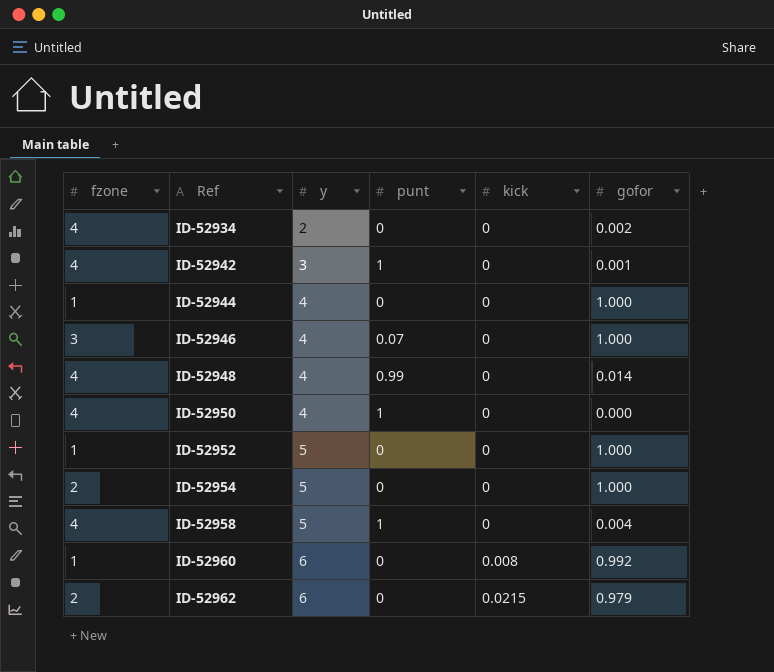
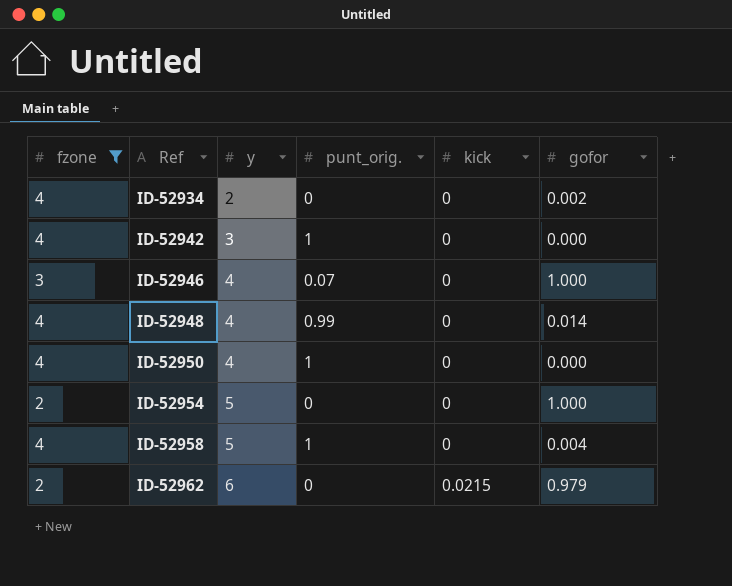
filter: none -> fzone != 1
column name: punt -> punt_orig.
ID-52942 | gofor: 0.001 -> 0.000

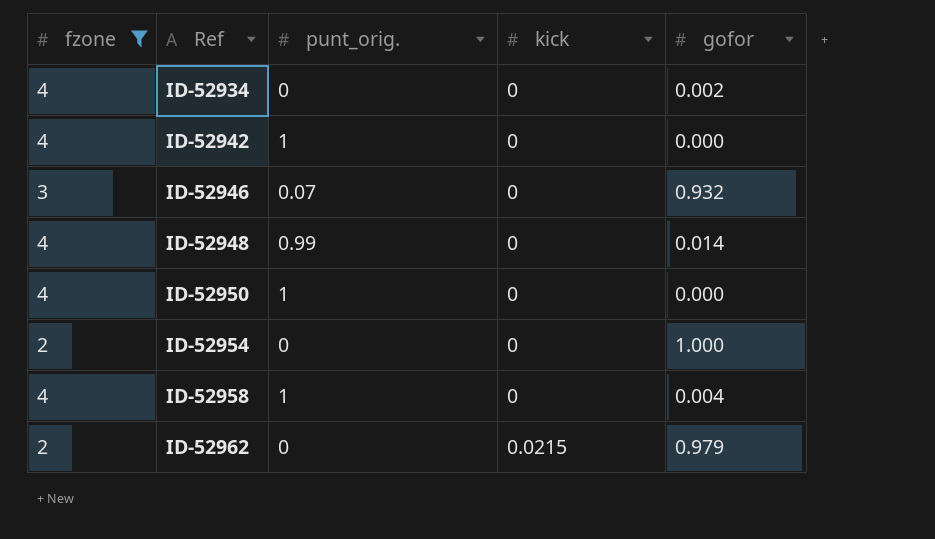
column y | position: 3 -> none
ID-52946 | gofor: 1.000 -> 0.932

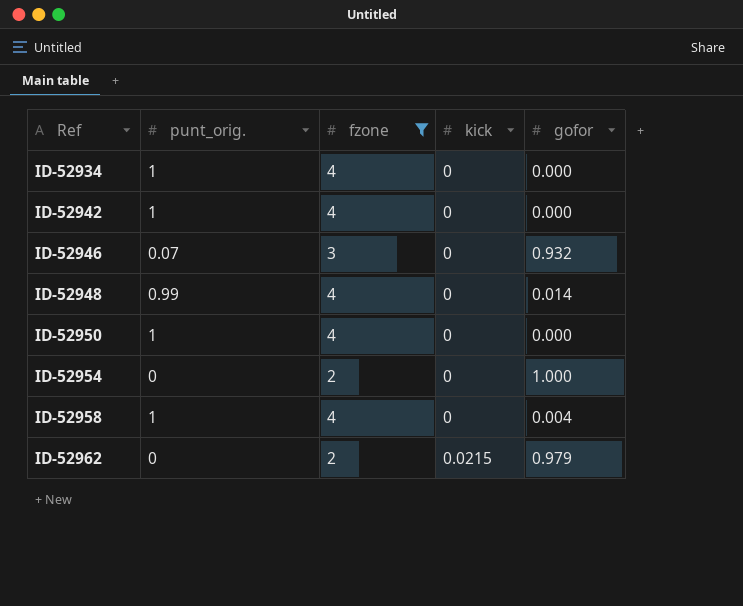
column fzone | position: 1 -> 3
ID-52934 | punt_orig.: 0 -> 1
ID-52934 | gofor: 0.002 -> 0.000

